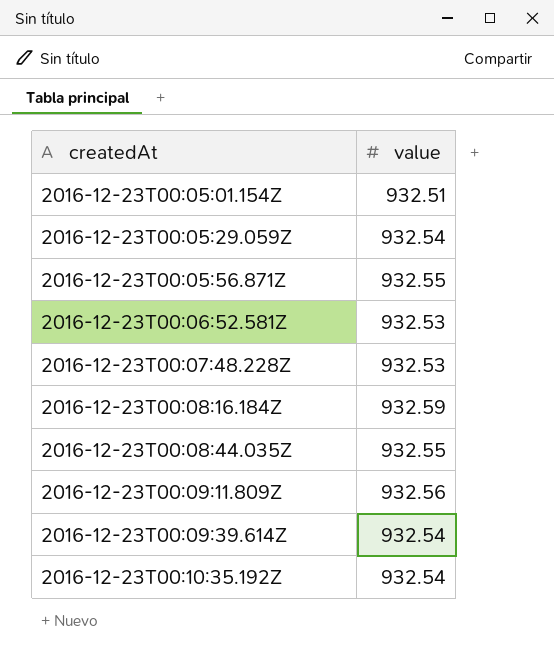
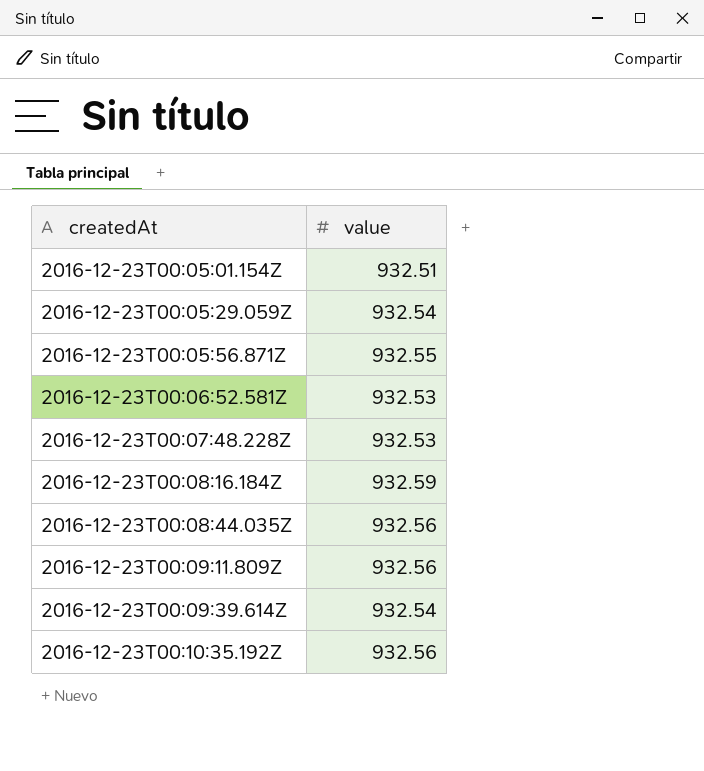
2016-12-23T00:08:44.035Z | value: 932.55 -> 932.56
2016-12-23T00:10:35.192Z | value: 932.54 -> 932.56

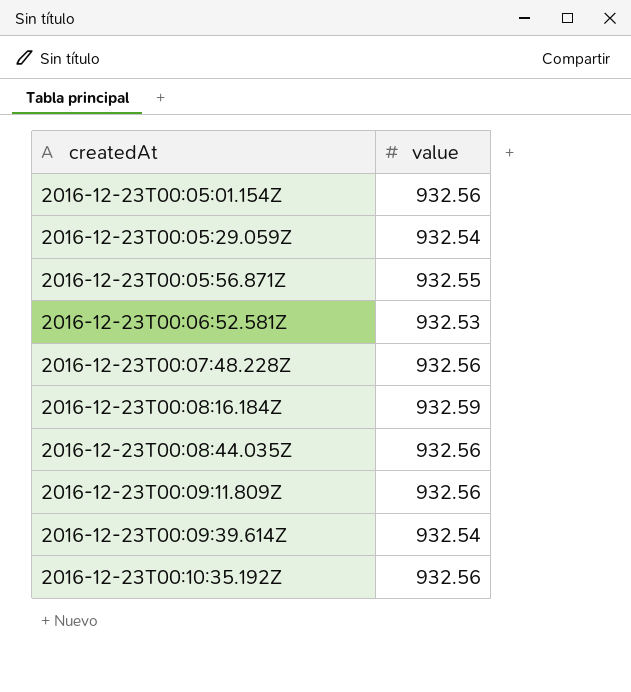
2016-12-23T00:05:01.154Z | value: 932.51 -> 932.56
2016-12-23T00:07:48.228Z | value: 932.53 -> 932.56

